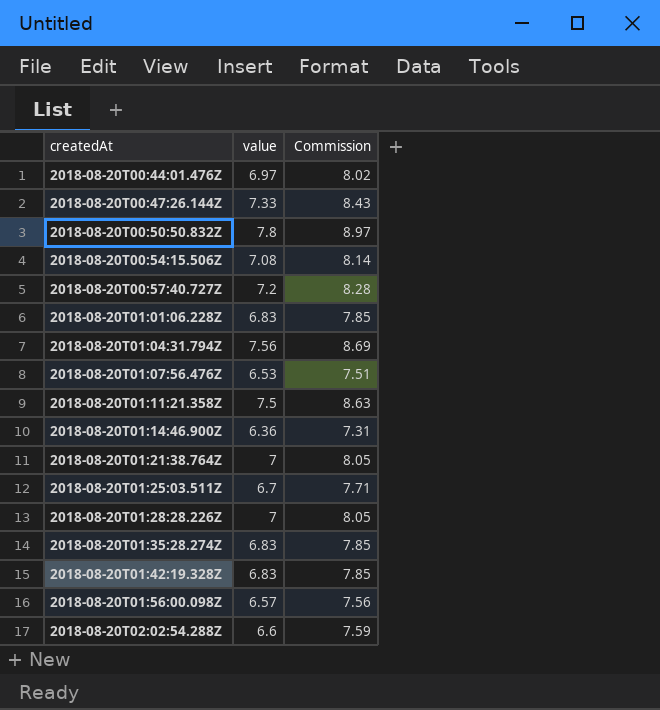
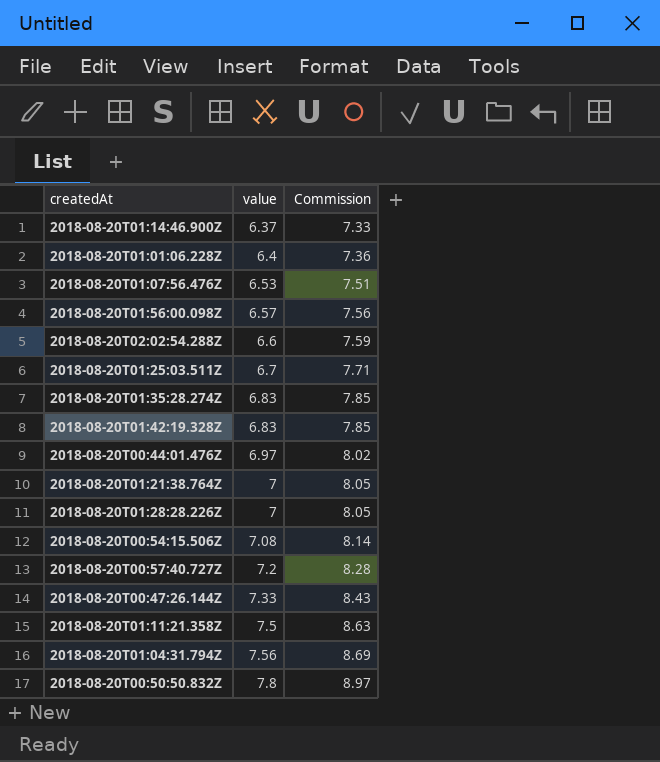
row order: createdAt ascending -> value ascending
2018-08-20T01:14:46.900Z | value: 6.36 -> 6.37
2018-08-20T01:14:46.900Z | Commission: 7.31 -> 7.33
2018-08-20T01:01:06.228Z | value: 6.83 -> 6.4
2018-08-20T01:01:06.228Z | Commission: 7.85 -> 7.36

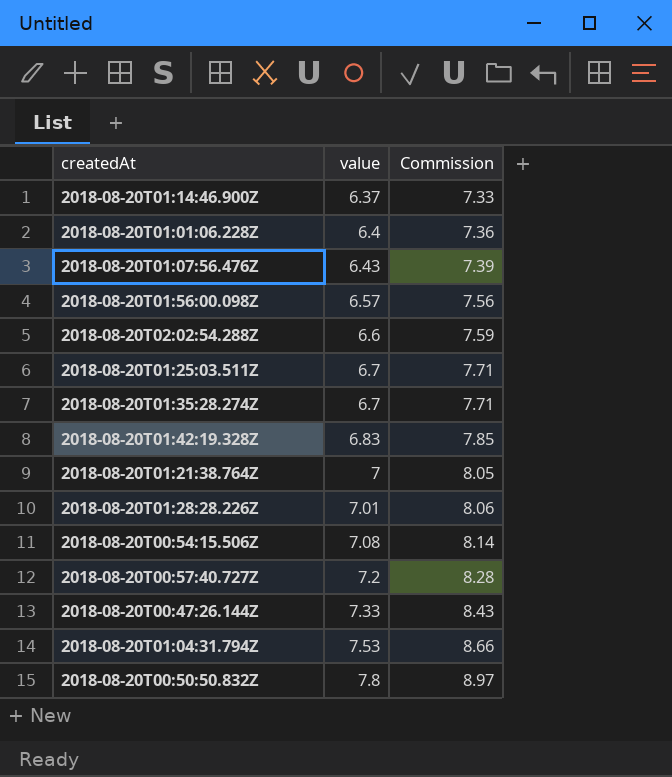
row 2018-08-20T00:44:01.476Z: 6.97 | 8.02 -> none
row 2018-08-20T01:11:21.358Z: 7.5 | 8.63 -> none
2018-08-20T01:07:56.476Z | value: 6.53 -> 6.43
2018-08-20T01:07:56.476Z | Commission: 7.51 -> 7.39
2018-08-20T01:35:28.274Z | value: 6.83 -> 6.7
2018-08-20T01:35:28.274Z | Commission: 7.85 -> 7.71
2018-08-20T01:28:28.226Z | value: 7 -> 7.01
2018-08-20T01:28:28.226Z | Commission: 8.05 -> 8.06
2018-08-20T01:04:31.794Z | value: 7.56 -> 7.53
2018-08-20T01:04:31.794Z | Commission: 8.69 -> 8.66

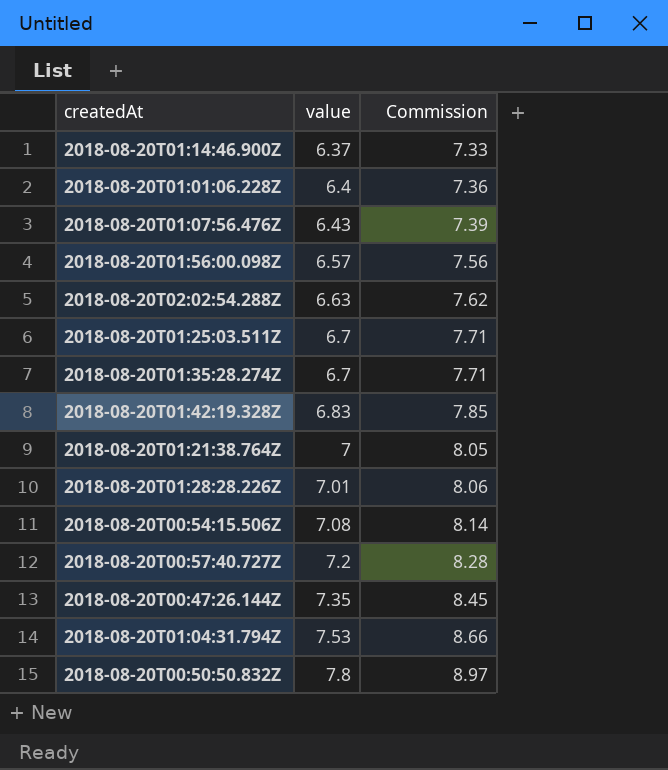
2018-08-20T02:02:54.288Z | value: 6.6 -> 6.63
2018-08-20T02:02:54.288Z | Commission: 7.59 -> 7.62
2018-08-20T00:47:26.144Z | value: 7.33 -> 7.35
2018-08-20T00:47:26.144Z | Commission: 8.43 -> 8.45

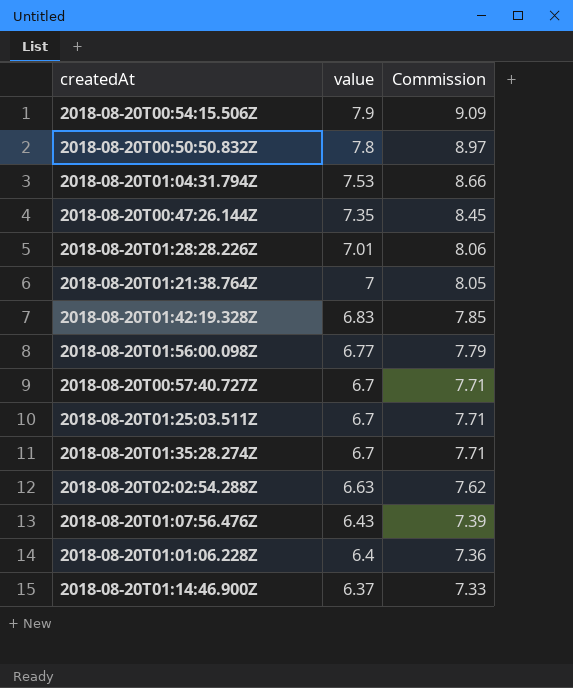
row order: value ascending -> value descending
2018-08-20T00:54:15.506Z | value: 7.08 -> 7.9
2018-08-20T00:54:15.506Z | Commission: 8.14 -> 9.09
2018-08-20T01:56:00.098Z | value: 6.57 -> 6.77
2018-08-20T01:56:00.098Z | Commission: 7.56 -> 7.79
2018-08-20T00:57:40.727Z | value: 7.2 -> 6.7
2018-08-20T00:57:40.727Z | Commission: 8.28 -> 7.71

